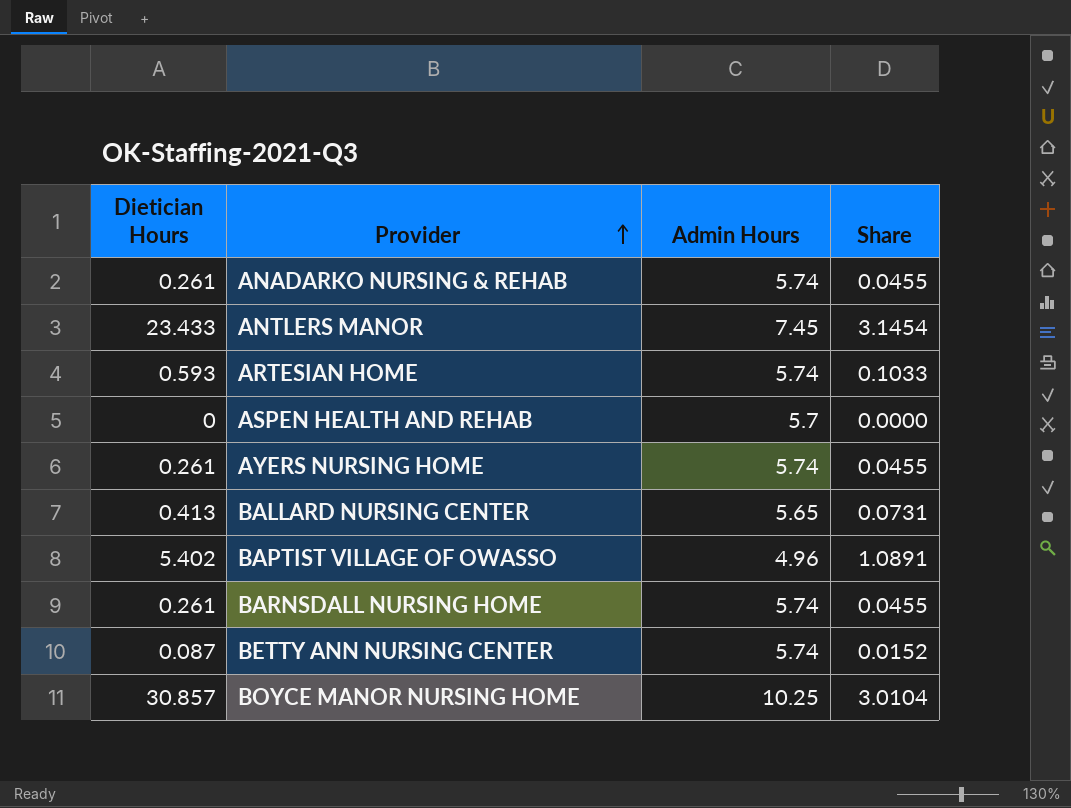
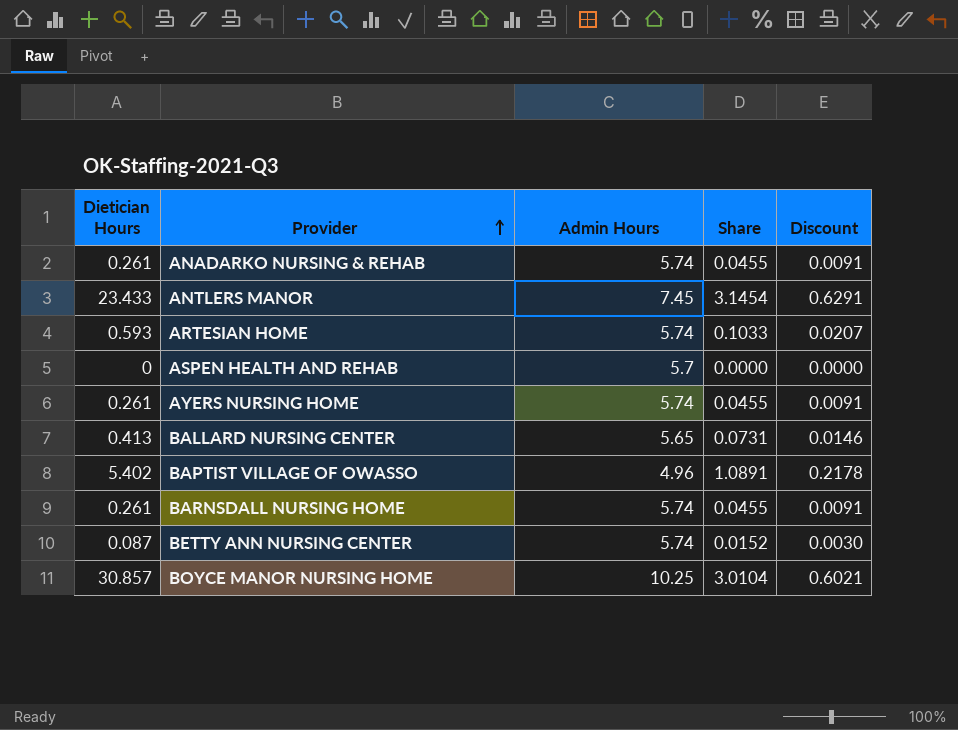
column Discount | formula: none -> [Share] * 0.2

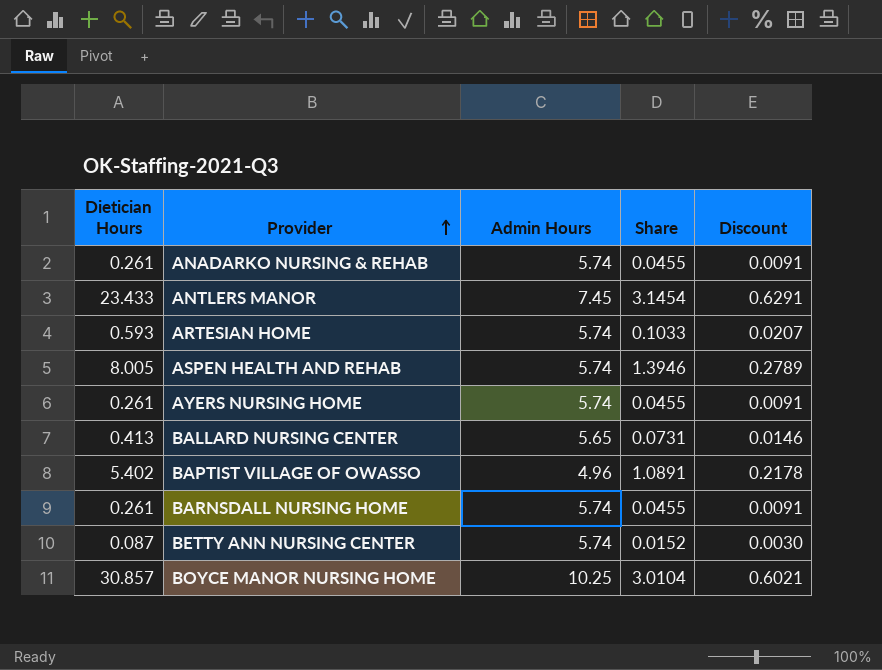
ASPEN HEALTH AND REHAB | Dietician Hours: 0 -> 8.005
ASPEN HEALTH AND REHAB | Admin Hours: 5.7 -> 5.74
ASPEN HEALTH AND REHAB | Share: 0.0000 -> 1.3946
ASPEN HEALTH AND REHAB | Discount: 0.0000 -> 0.2789

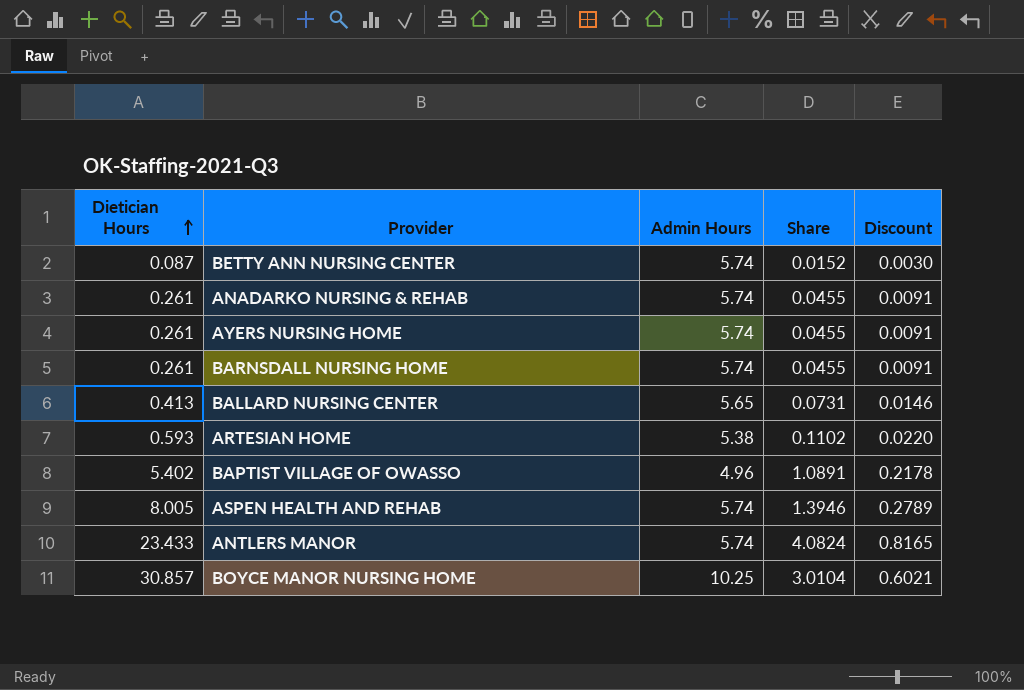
row order: Provider ascending -> Dietician Hours ascending
ARTESIAN HOME | Admin Hours: 5.74 -> 5.38
ARTESIAN HOME | Share: 0.1033 -> 0.1102
ARTESIAN HOME | Discount: 0.0207 -> 0.0220
ANTLERS MANOR | Admin Hours: 7.45 -> 5.74
ANTLERS MANOR | Share: 3.1454 -> 4.0824
ANTLERS MANOR | Discount: 0.6291 -> 0.8165

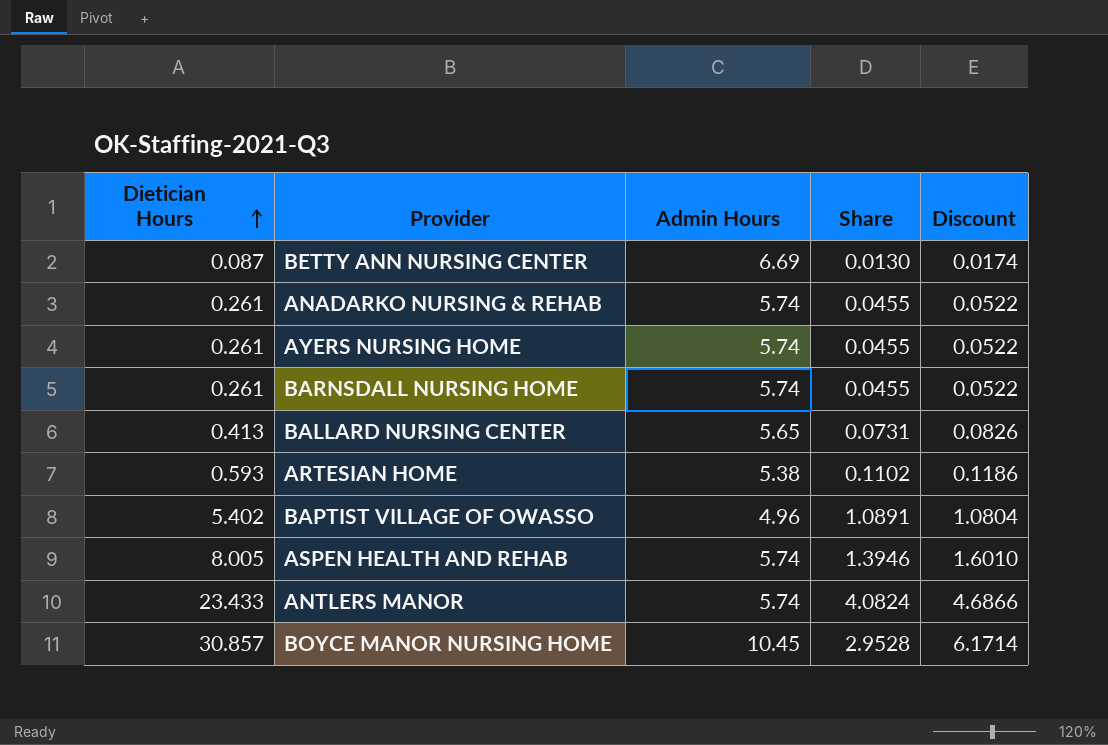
column Discount | formula: [Share] * 0.2 -> [Dietician Hours] * 0.2
BETTY ANN NURSING CENTER | Admin Hours: 5.74 -> 6.69
BETTY ANN NURSING CENTER | Share: 0.0152 -> 0.0130
BOYCE MANOR NURSING HOME | Admin Hours: 10.25 -> 10.45
BOYCE MANOR NURSING HOME | Share: 3.0104 -> 2.9528

